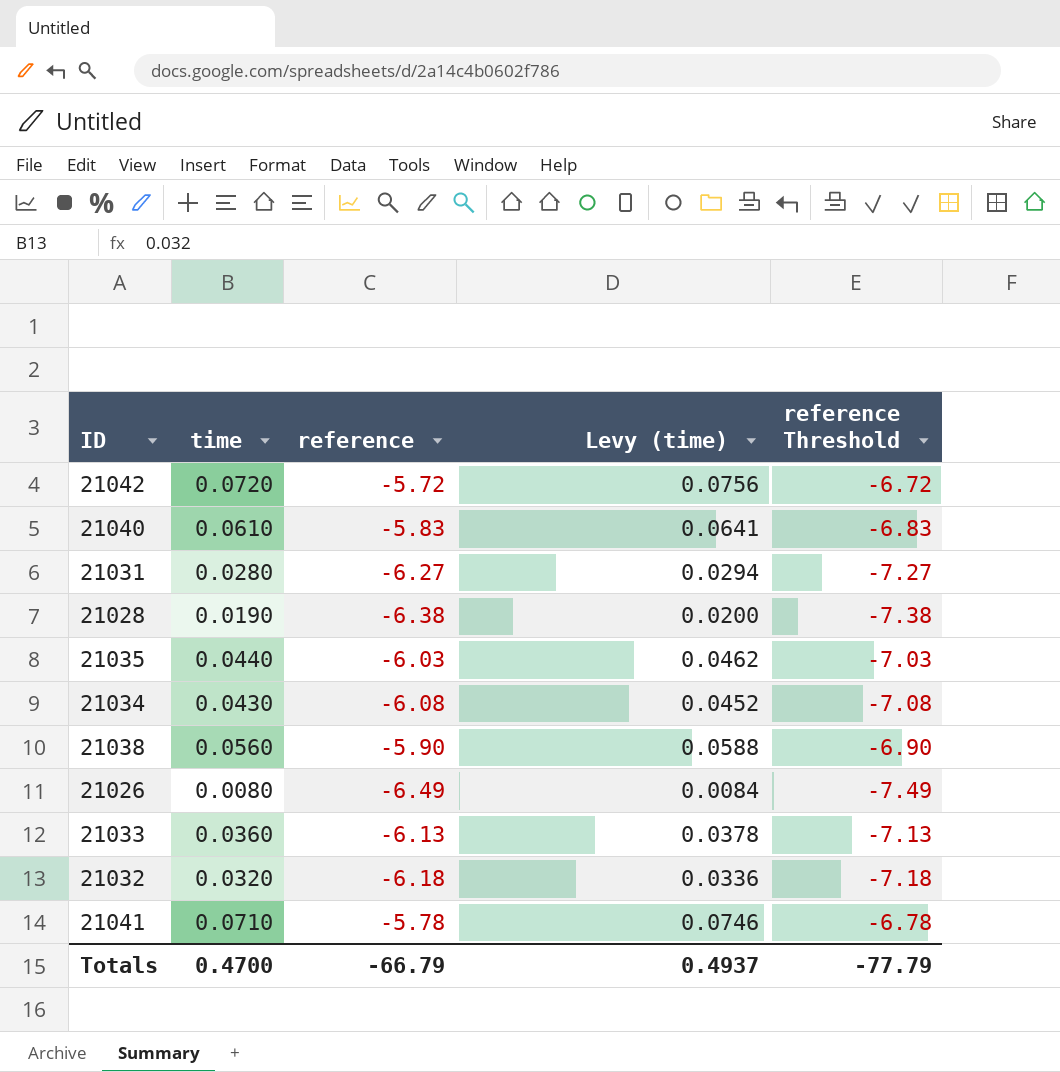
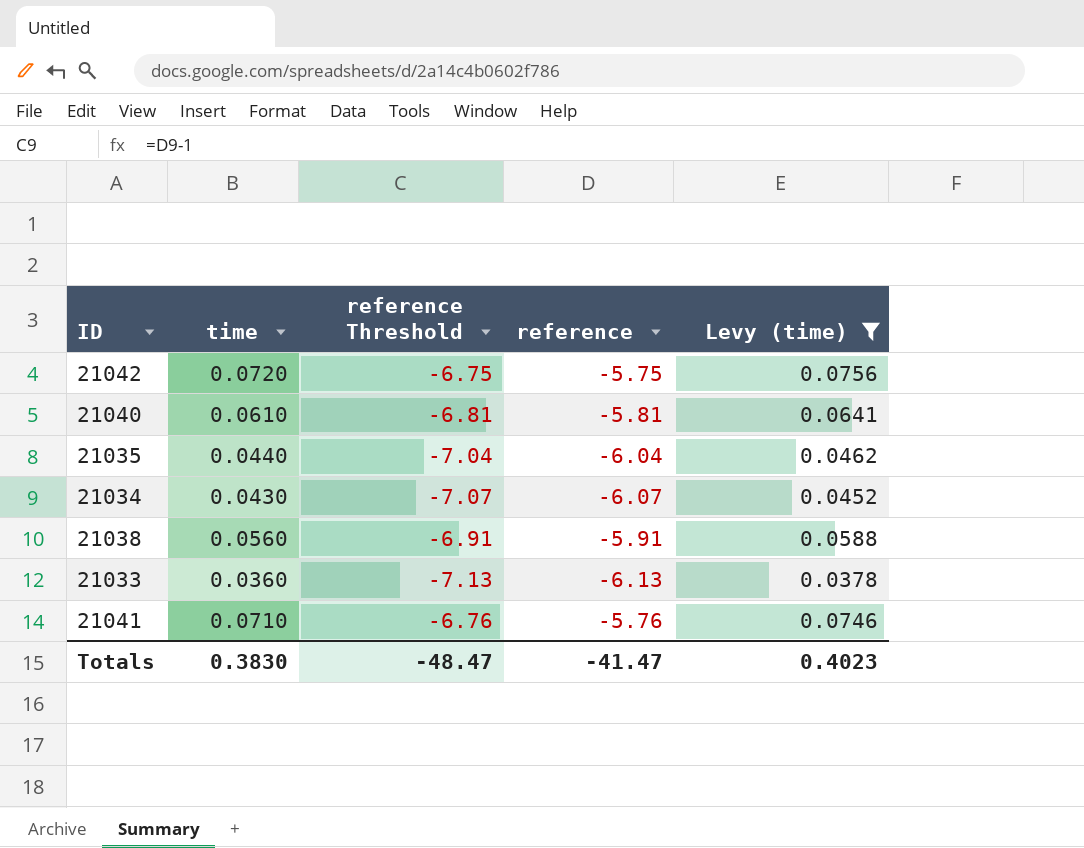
filter: none -> Levy (time) >= 0.0378
column reference Threshold | position: 5 -> 3
21042 | reference Threshold: -6.72 -> -6.75
21042 | reference: -5.72 -> -5.75
21040 | reference Threshold: -6.83 -> -6.81
21040 | reference: -5.83 -> -5.81
21035 | reference Threshold: -7.03 -> -7.04
21035 | reference: -6.03 -> -6.04
21034 | reference Threshold: -7.08 -> -7.07
21034 | reference: -6.08 -> -6.07
21038 | reference Threshold: -6.90 -> -6.91
21038 | reference: -5.90 -> -5.91
21041 | reference Threshold: -6.78 -> -6.76
21041 | reference: -5.78 -> -5.76
Totals | time: 0.4700 -> 0.3830
Totals | reference Threshold: -77.79 -> -48.47
Totals | reference: -66.79 -> -41.47
Totals | Levy (time): 0.4937 -> 0.4023

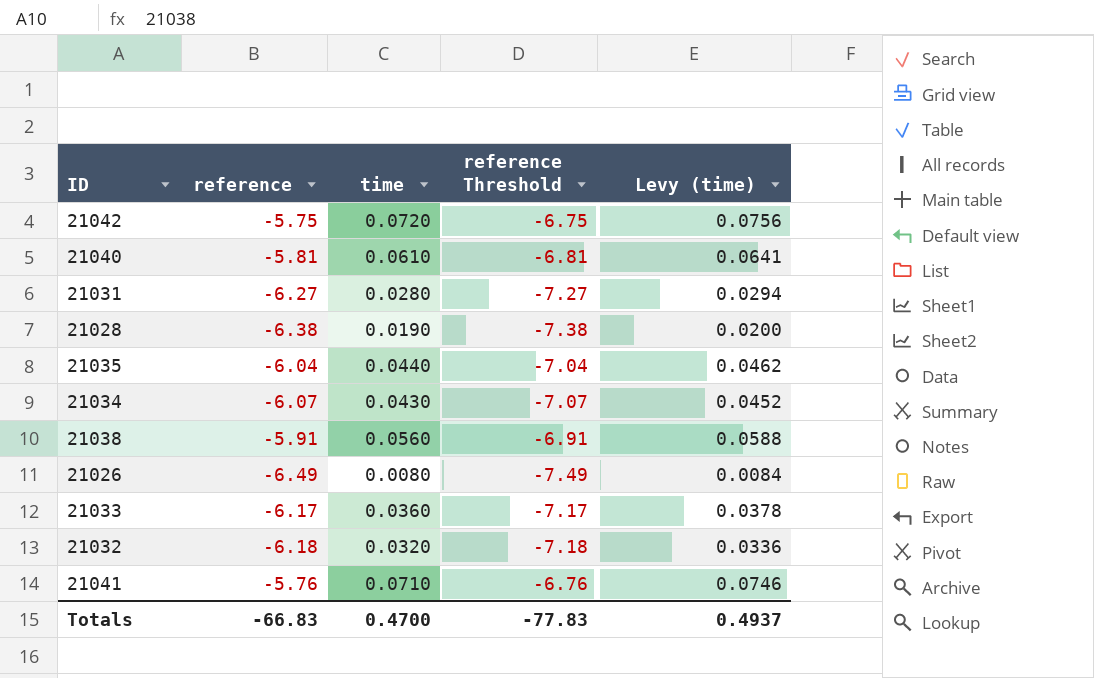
filter: Levy (time) >= 0.0378 -> none
column reference | position: 4 -> 2
21033 | reference: -6.13 -> -6.17
21033 | reference Threshold: -7.13 -> -7.17
Totals | reference: -41.47 -> -66.83
Totals | time: 0.3830 -> 0.4700
Totals | reference Threshold: -48.47 -> -77.83
Totals | Levy (time): 0.4023 -> 0.4937

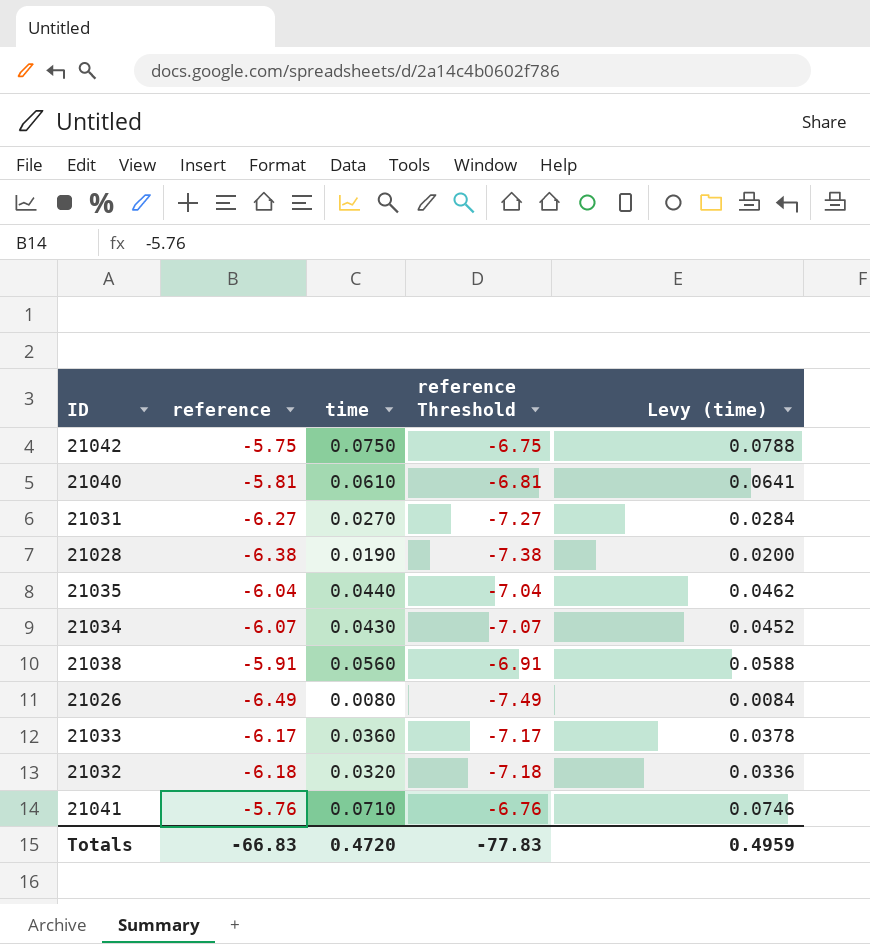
21042 | time: 0.0720 -> 0.0750
21042 | Levy (time): 0.0756 -> 0.0788
21031 | time: 0.0280 -> 0.0270
21031 | Levy (time): 0.0294 -> 0.0284
Totals | time: 0.4700 -> 0.4720
Totals | Levy (time): 0.4937 -> 0.4959

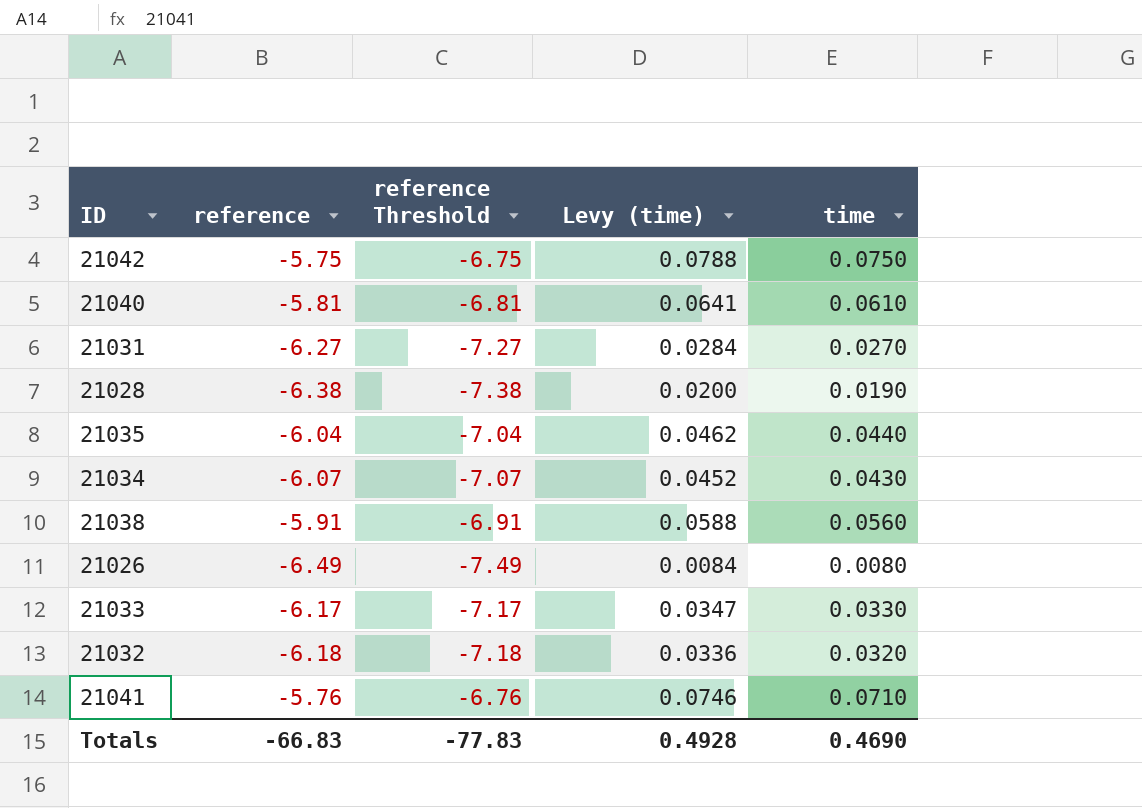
column time | position: 3 -> 5
21033 | Levy (time): 0.0378 -> 0.0347
21033 | time: 0.0360 -> 0.0330
Totals | Levy (time): 0.4959 -> 0.4928
Totals | time: 0.4720 -> 0.4690

